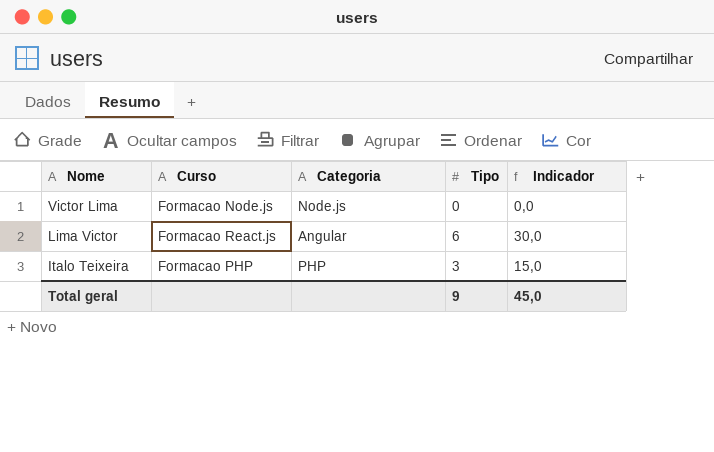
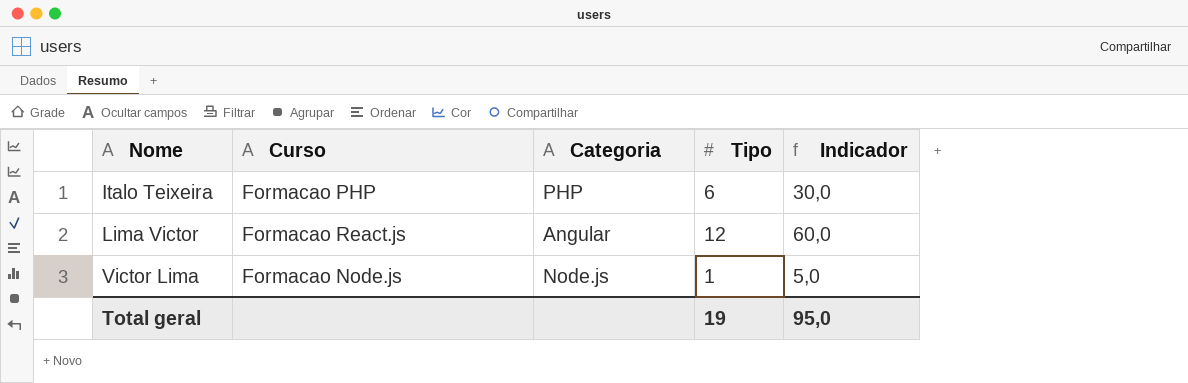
row order: Nome descending -> Nome ascending
Italo Teixeira | Tipo: 3 -> 6
Italo Teixeira | Indicador: 15,0 -> 30,0
Lima Victor | Tipo: 6 -> 12
Lima Victor | Indicador: 30,0 -> 60,0
Victor Lima | Tipo: 0 -> 1
Victor Lima | Indicador: 0,0 -> 5,0
Total geral | Tipo: 9 -> 19
Total geral | Indicador: 45,0 -> 95,0

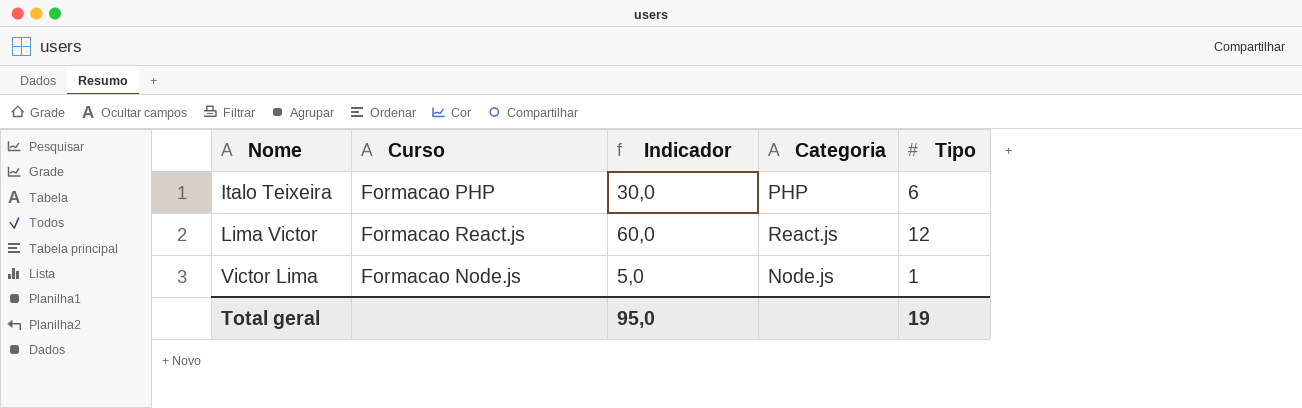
column Indicador | position: 5 -> 3
Lima Victor | Categoria: Angular -> React.js

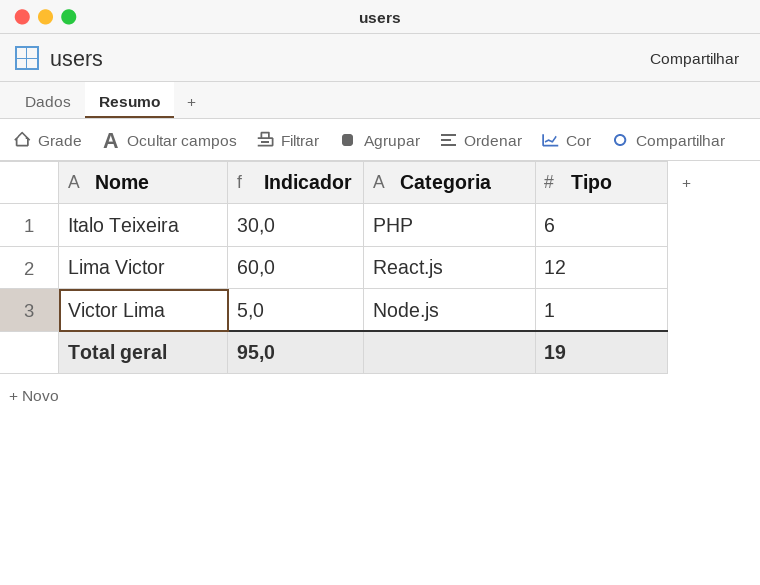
column Curso | position: 2 -> none

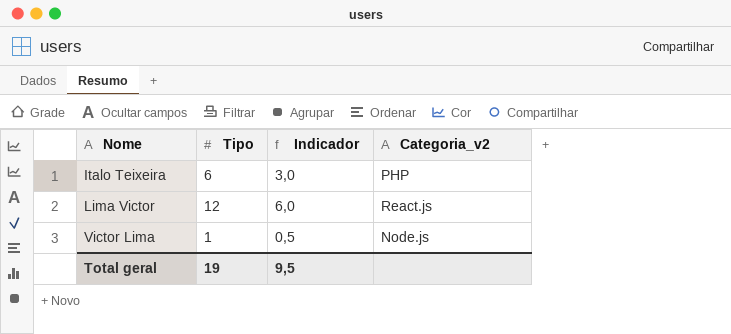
column Tipo | position: 4 -> 2
column Indicador | formula: [Tipo] * 5 -> [Tipo] * 0,5
column name: Categoria -> Categoria_v2
Total geral | Indicador: 95,0 -> 9,5

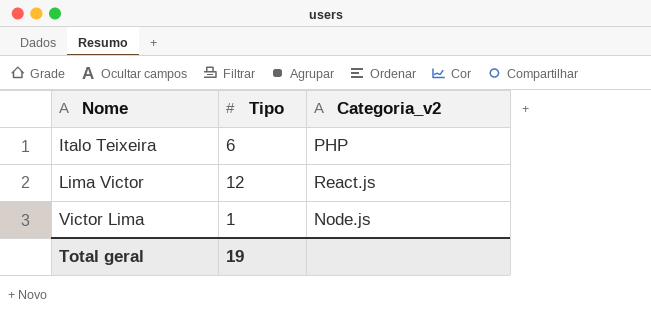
column Indicador | formula: [Tipo] * 0,5 -> none

